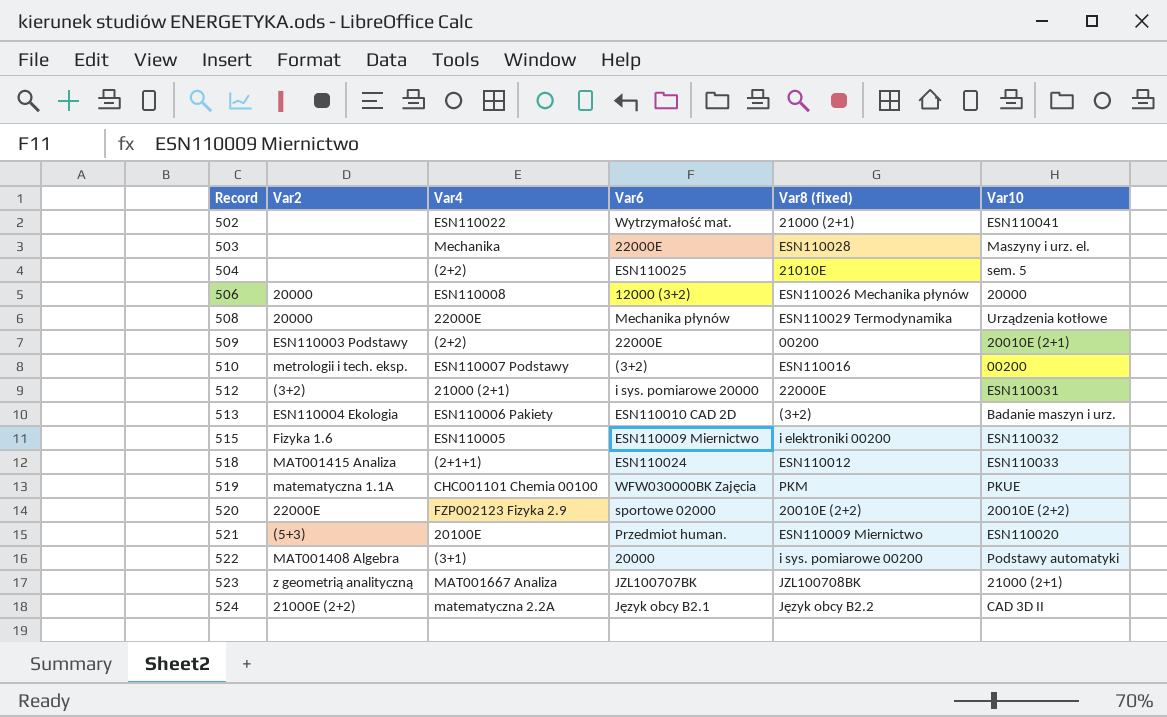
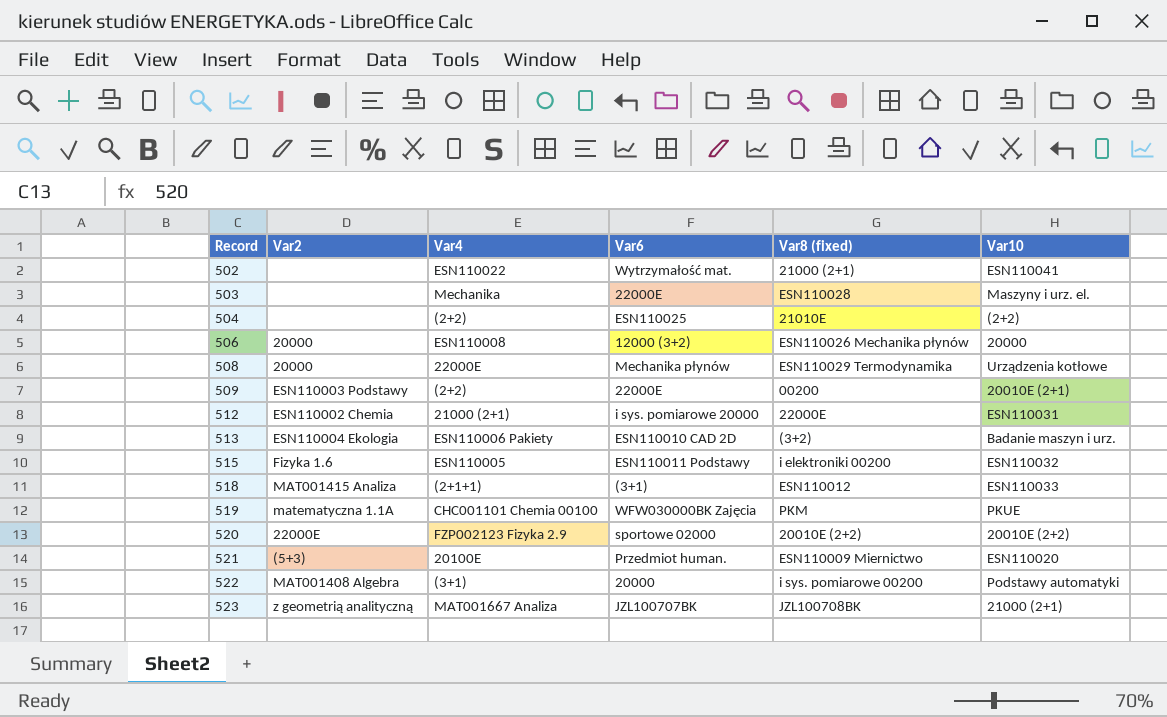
row 510: metrologii i tech. eksp. | ESN110007 Podstawy | (3+2) | ESN110016 | 00200 -> none
row 524: 21000E (2+2) | matematyczna 2.2A | Język obcy B2.1 | Język obcy B2.2 | CAD 3D II -> none
504 | Var10: sem. 5 -> (2+2)
512 | Var2: (3+2) -> ESN110002 Chemia
515 | Var6: ESN110009 Miernictwo -> ESN110011 Podstawy
518 | Var6: ESN110024 -> (3+1)

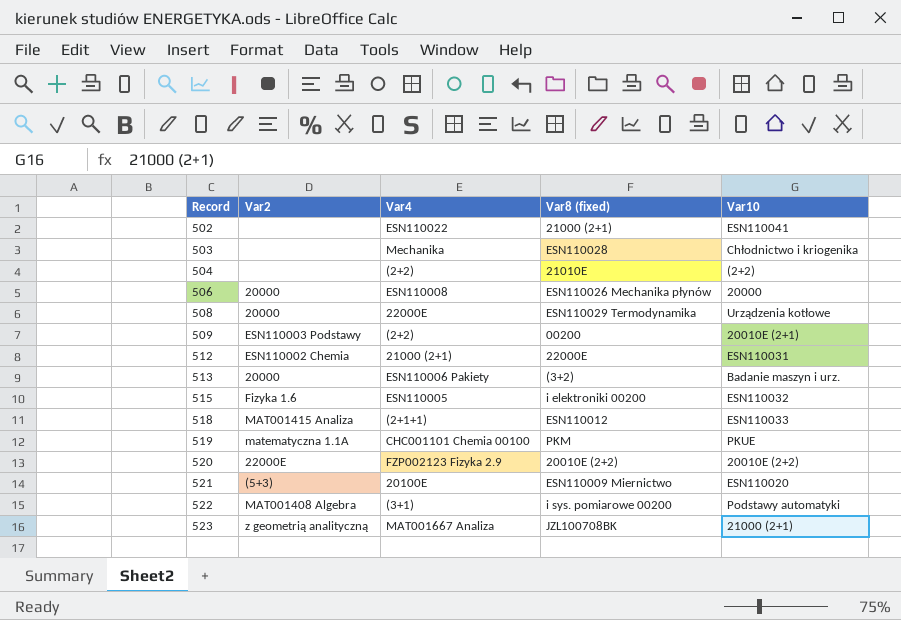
column Var6 | position: 4 -> none
503 | Var10: Maszyny i urz. el. -> Chłodnictwo i kriogenika
513 | Var2: ESN110004 Ekologia -> 20000

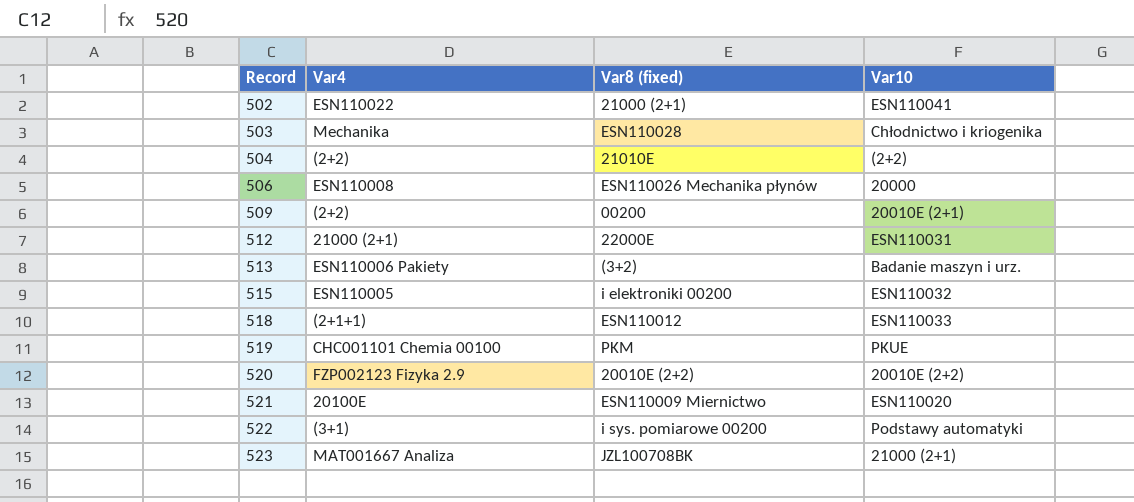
column Var2 | position: 2 -> none
row 508: 20000 | 22000E | ESN110029 Termodynamika | Urządzenia kotłowe -> none

